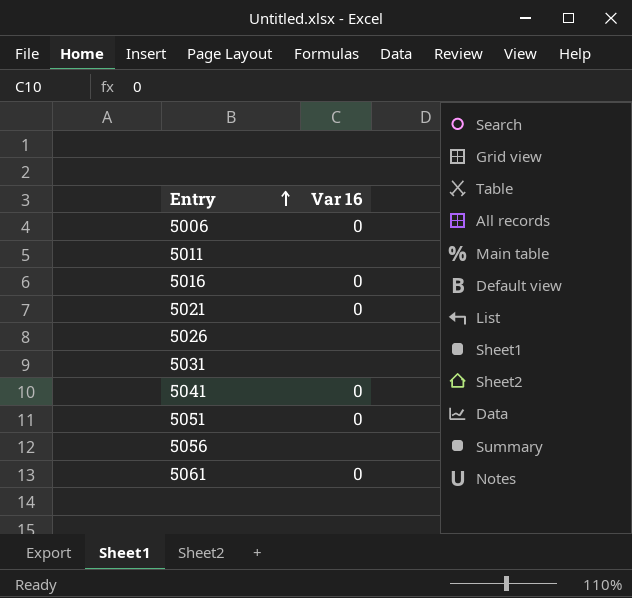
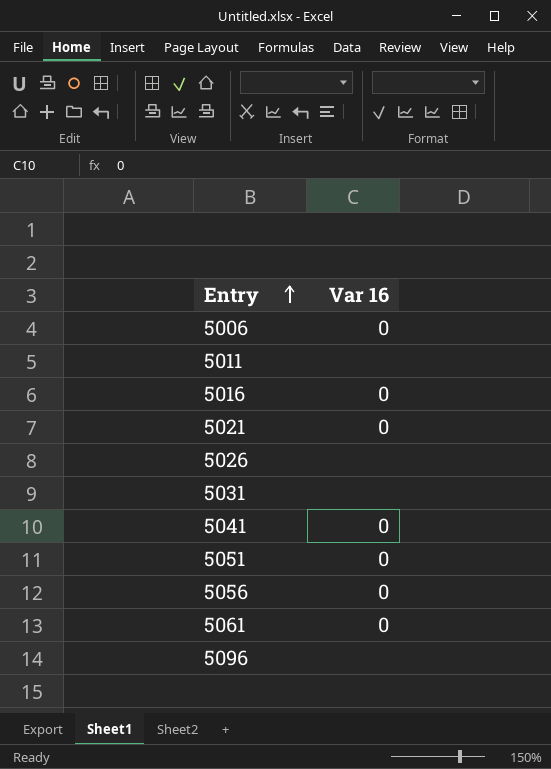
5056 | Var 16: none -> 0
row 5096: none -> none

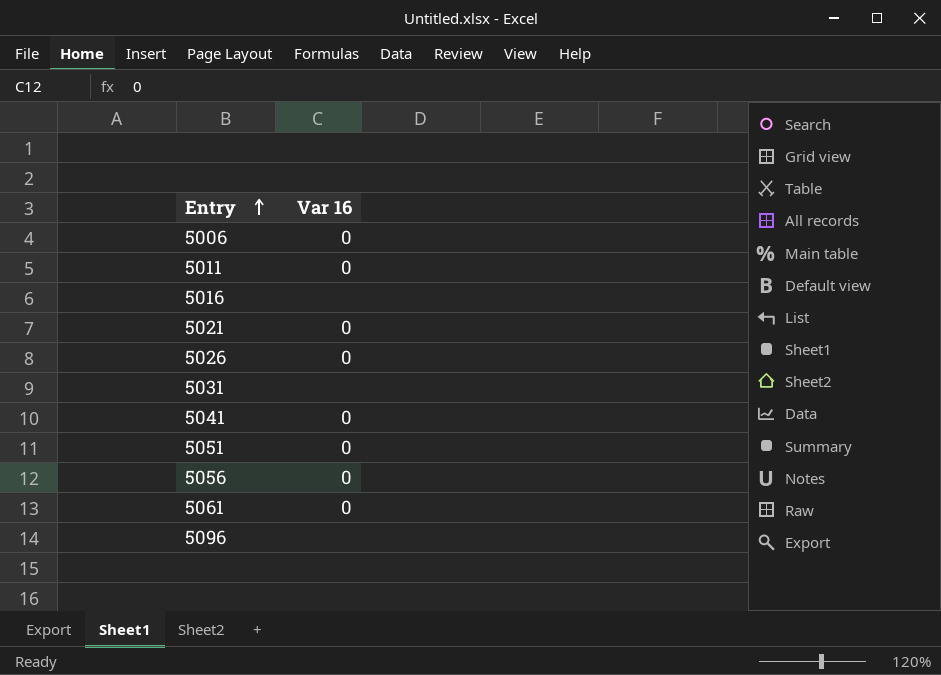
5011 | Var 16: none -> 0
5016 | Var 16: 0 -> none
5026 | Var 16: none -> 0

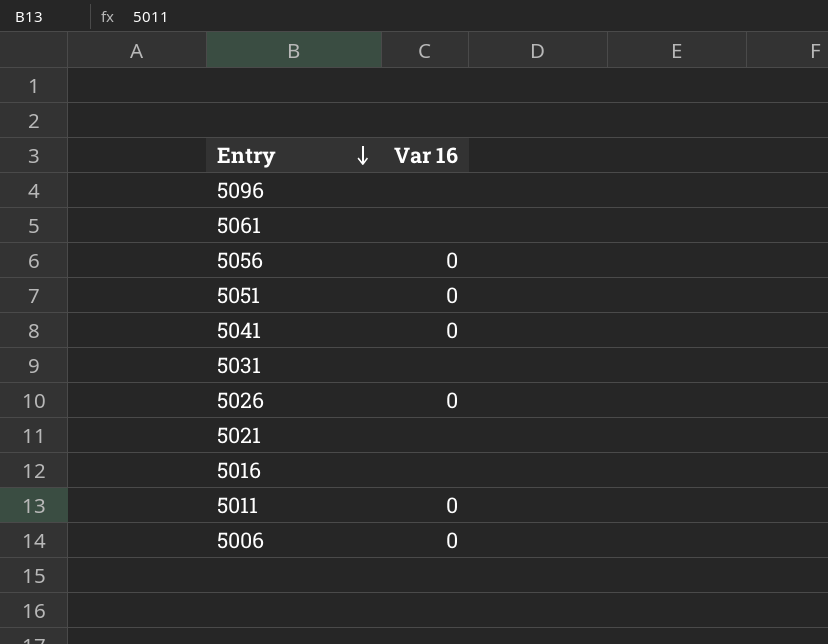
row order: Entry ascending -> Entry descending
5061 | Var 16: 0 -> none
5021 | Var 16: 0 -> none

